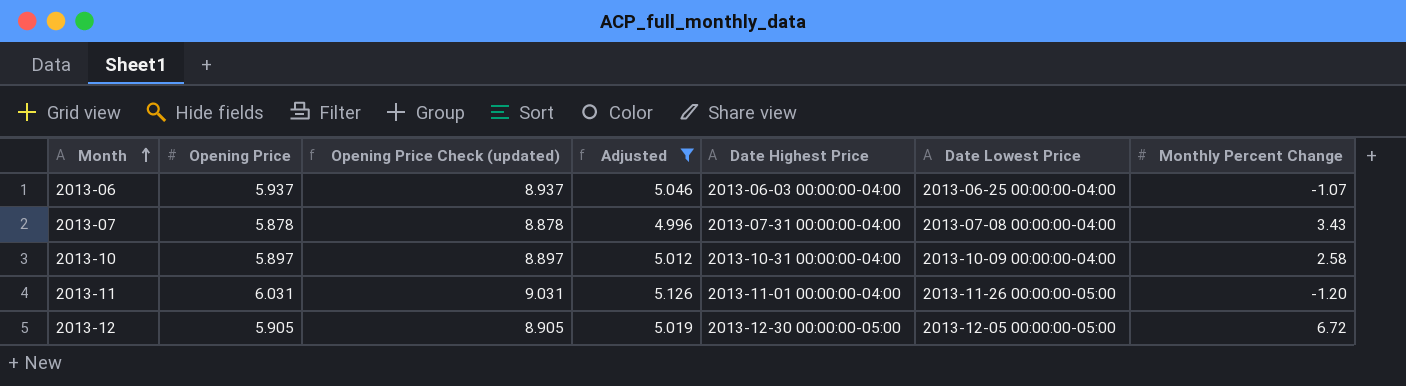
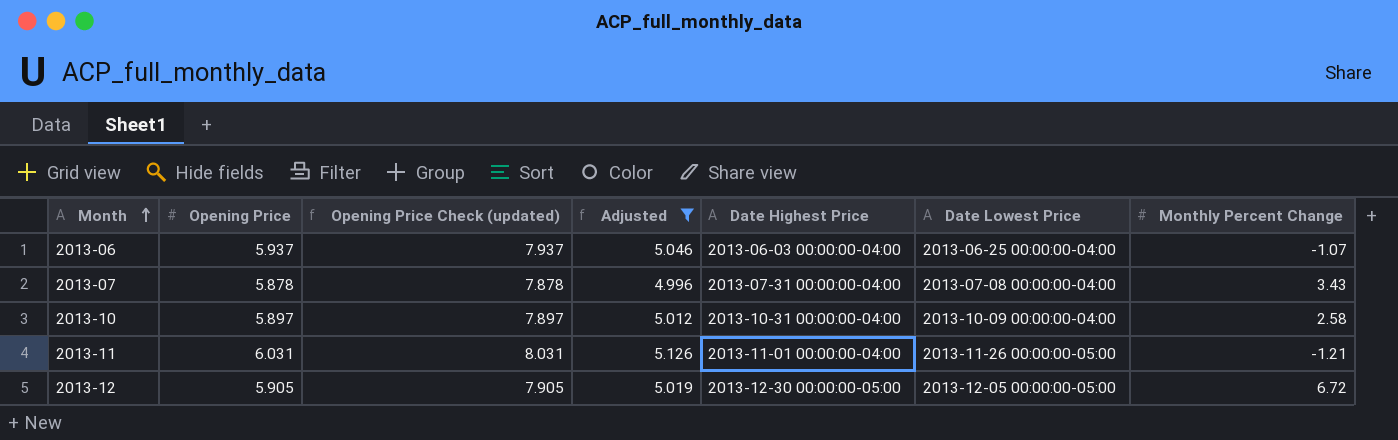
column Opening Price Check (updated) | formula: [Opening Price] + 3 -> [Opening Price] + 2
2013-11 | Monthly Percent Change: -1.20 -> -1.21

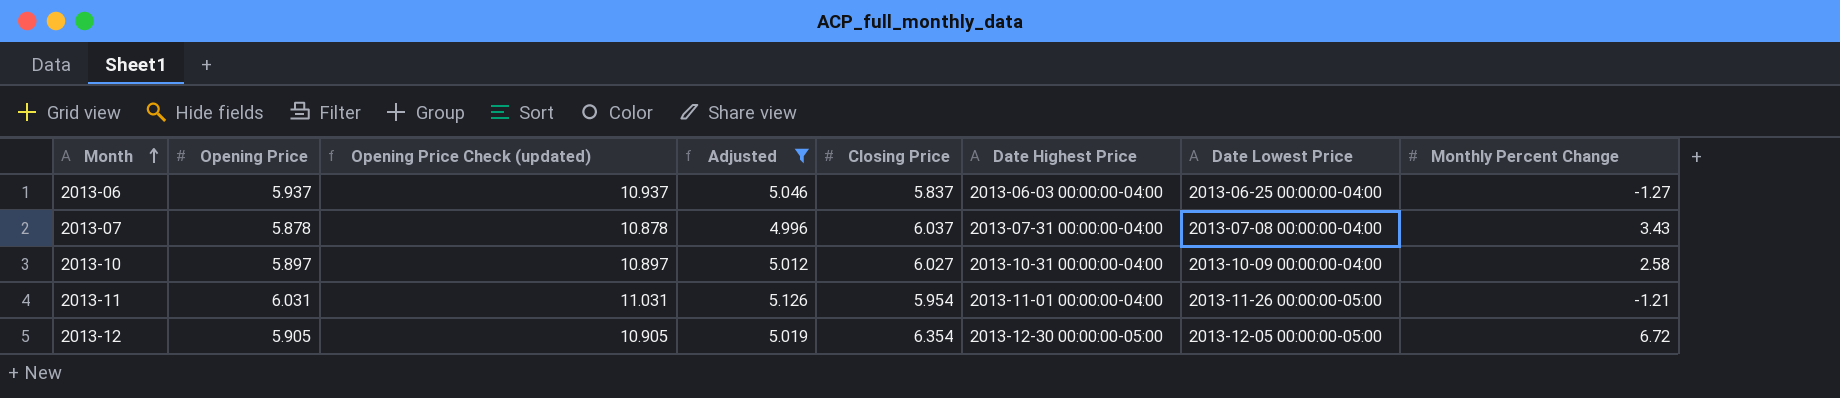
column Opening Price Check (updated) | formula: [Opening Price] + 2 -> [Opening Price] + 5
column Closing Price | position: none -> 5
2013-06 | Monthly Percent Change: -1.07 -> -1.27

